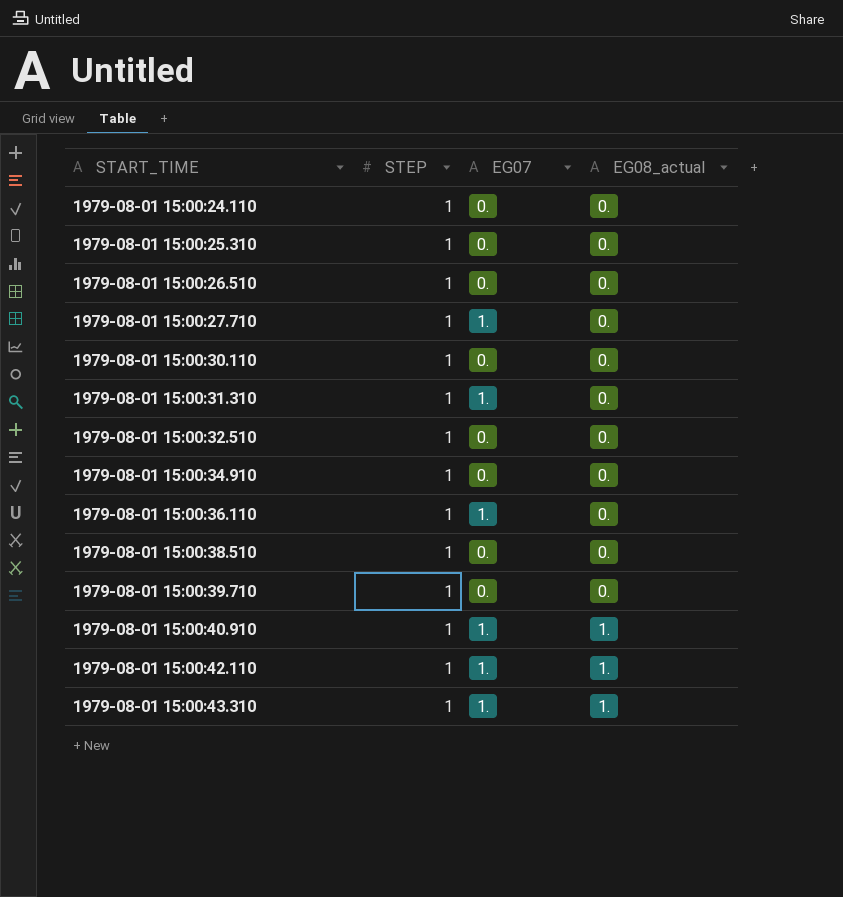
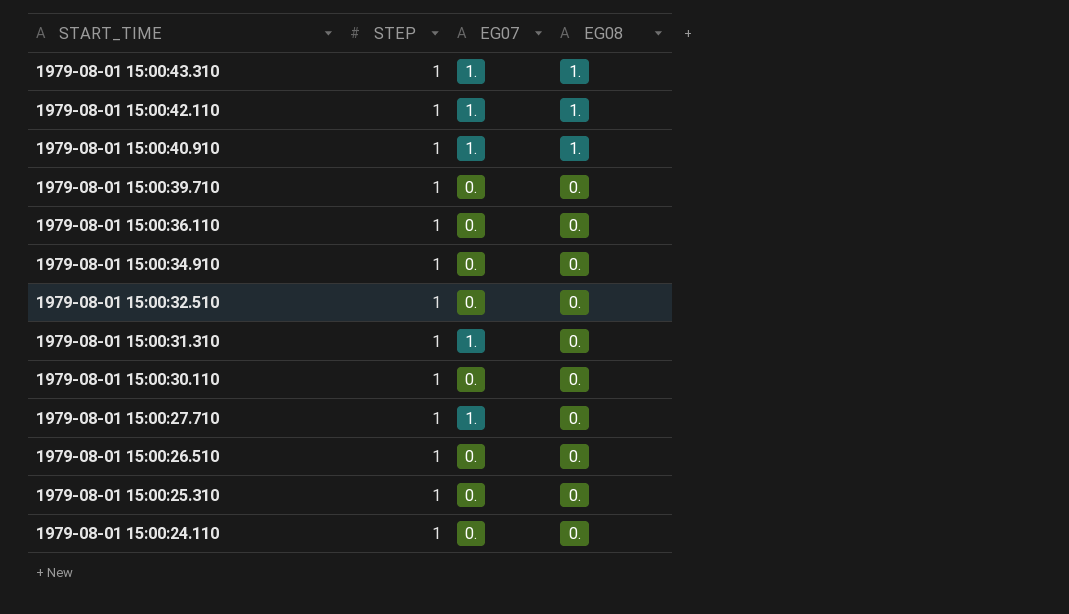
row order: START_TIME ascending -> START_TIME descending
column name: EG08_actual -> EG08
row 1979-08-01 15:00:38.510: 1 | 0. | 0. -> none
1979-08-01 15:00:36.110 | EG07: 1. -> 0.

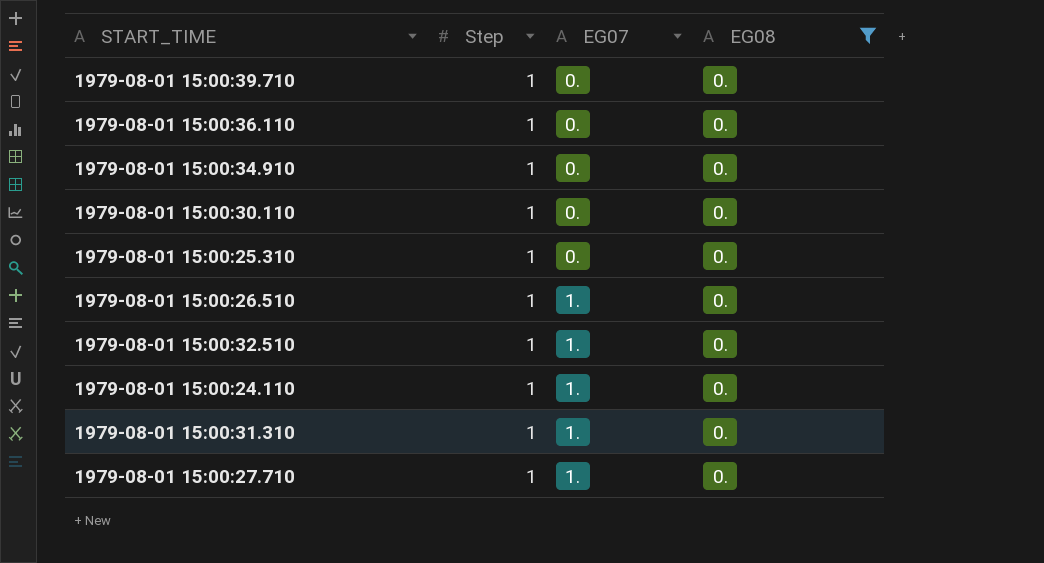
filter: none -> EG08 = 0.
row order: START_TIME descending -> EG07 ascending
column name: STEP -> Step
1979-08-01 15:00:26.510 | EG07: 0. -> 1.
1979-08-01 15:00:32.510 | EG07: 0. -> 1.
1979-08-01 15:00:24.110 | EG07: 0. -> 1.

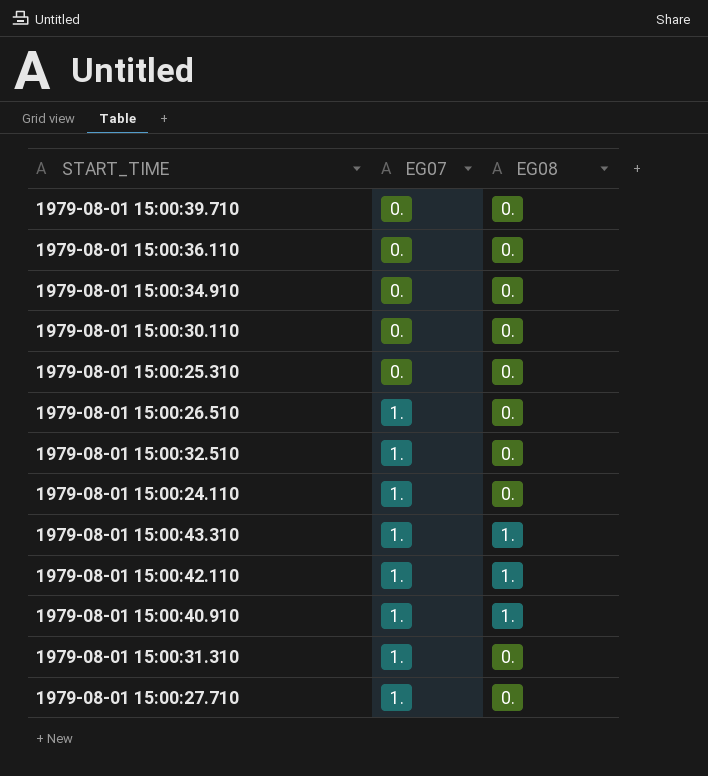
filter: EG08 = 0. -> none
column Step | position: 2 -> none

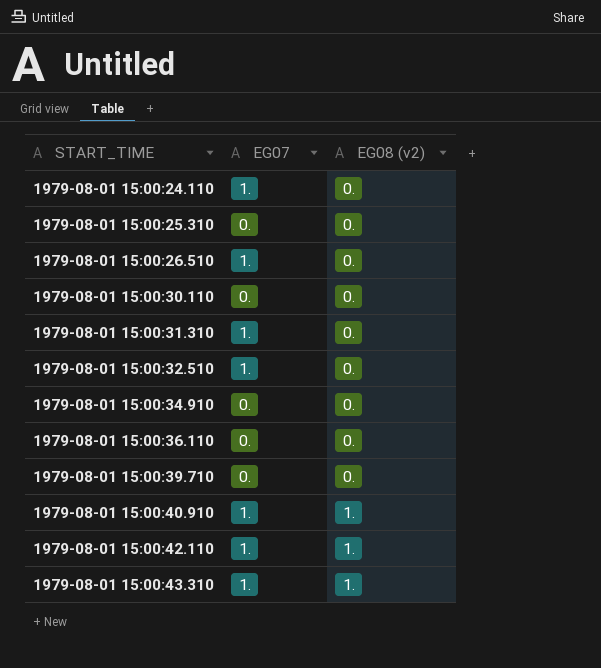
row order: EG07 ascending -> START_TIME ascending
column name: EG08 -> EG08 (v2)
row 1979-08-01 15:00:27.710: 1. | 0. -> none

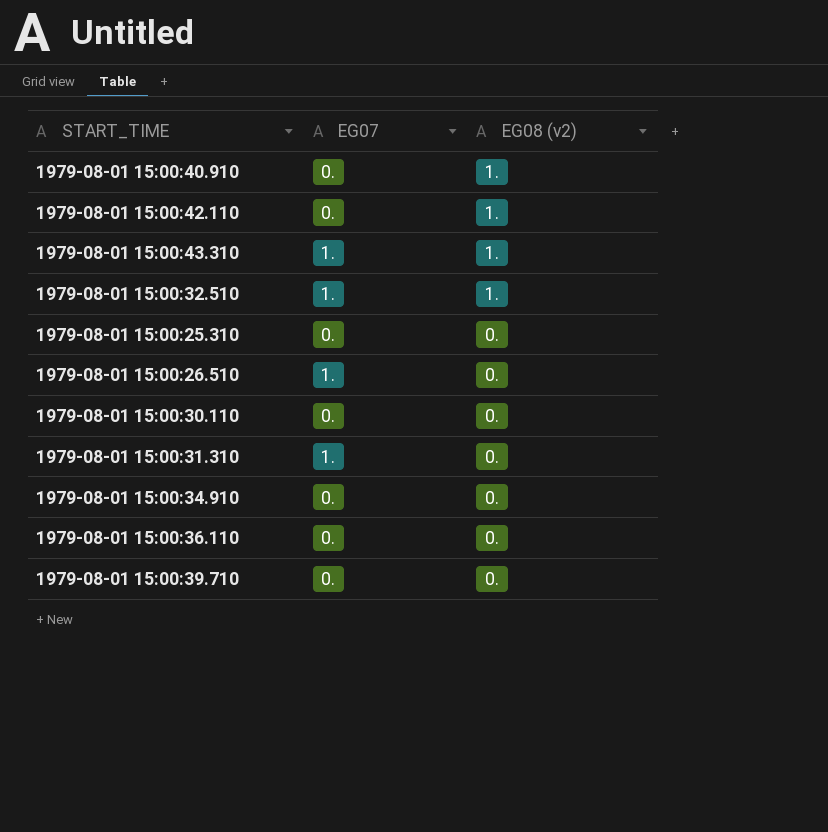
row order: START_TIME ascending -> EG08 (v2) descending
row 1979-08-01 15:00:24.110: 1. | 0. -> none
1979-08-01 15:00:40.910 | EG07: 1. -> 0.
1979-08-01 15:00:42.110 | EG07: 1. -> 0.
1979-08-01 15:00:32.510 | EG08 (v2): 0. -> 1.

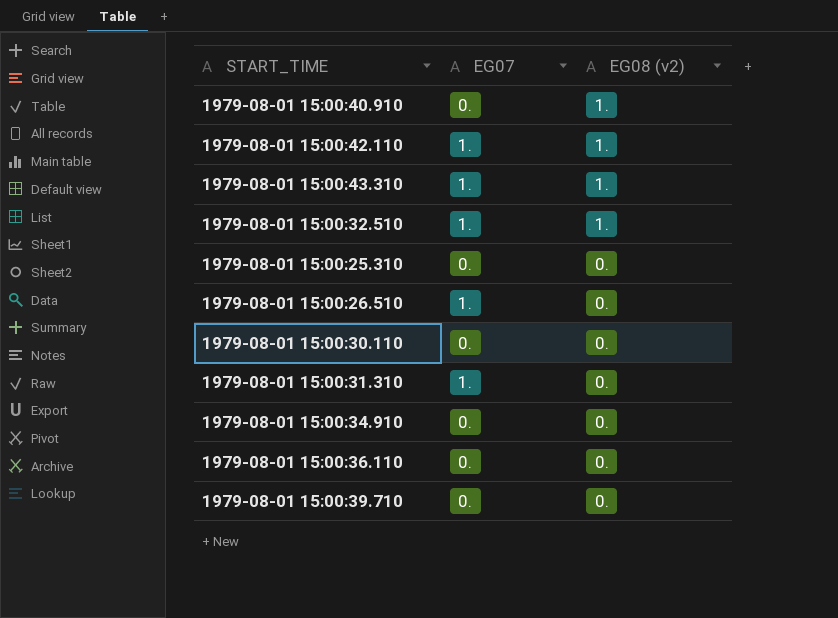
1979-08-01 15:00:42.110 | EG07: 0. -> 1.

